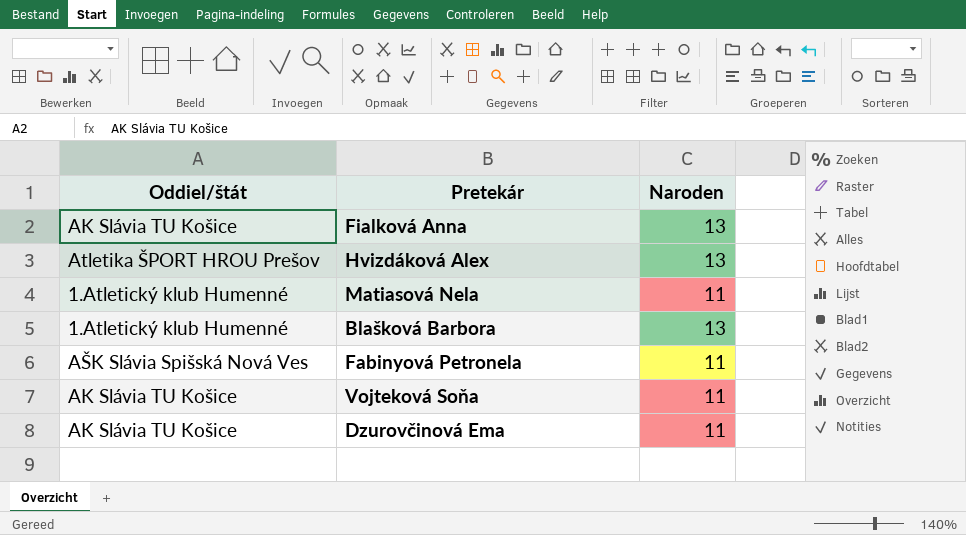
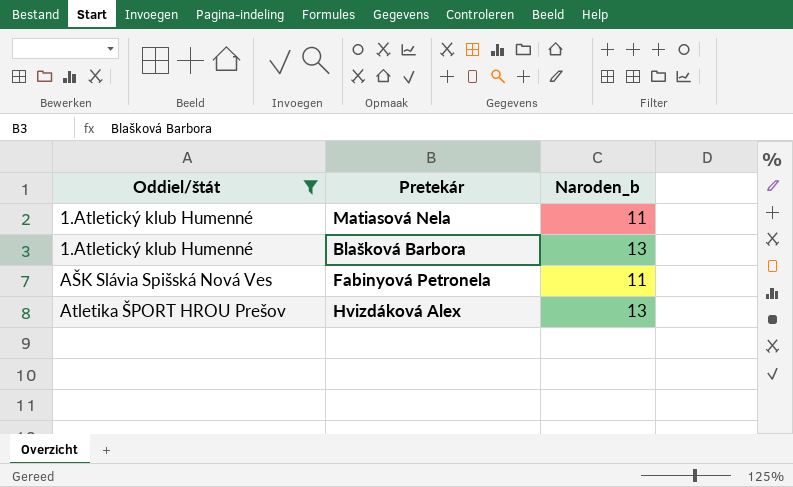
filter: none -> Oddiel/štát != AK Slávia TU Košice
row order: none -> Oddiel/štát ascending
column name: Naroden -> Naroden_b

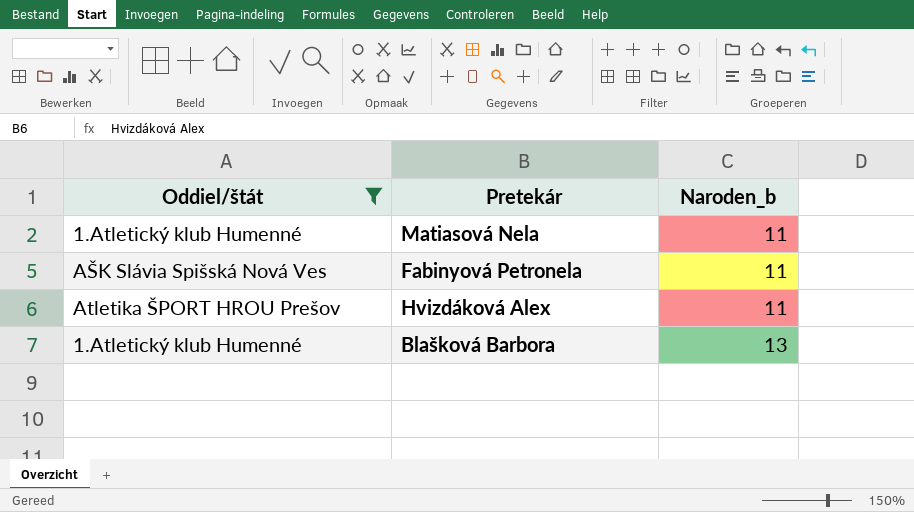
row order: Oddiel/štát ascending -> Naroden_b ascending
Hvizdáková Alex | Naroden_b: 13 -> 11

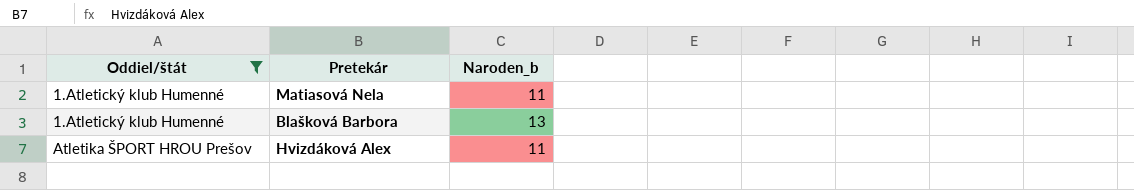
row order: Naroden_b ascending -> Oddiel/štát ascending
row Fabinyová Petronela: AŠK Slávia Spišská Nová Ves | 11 -> none

